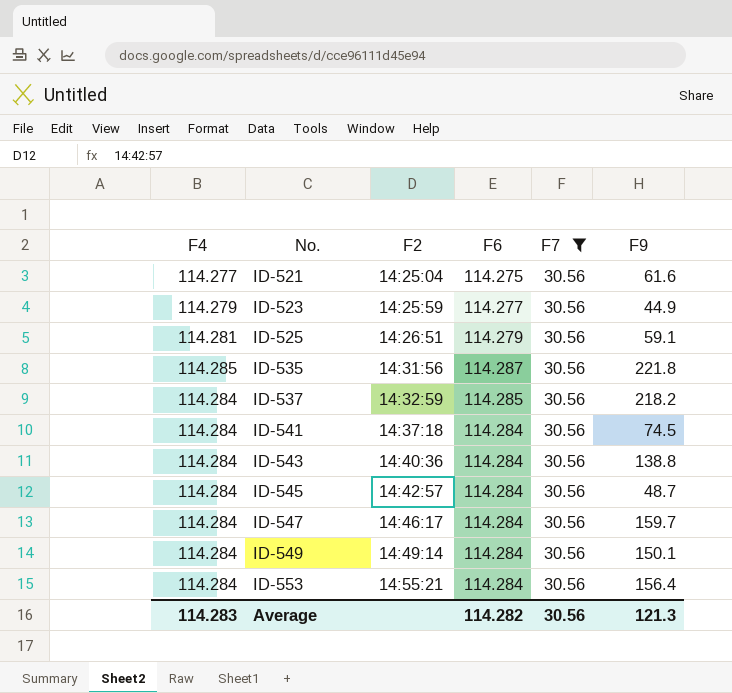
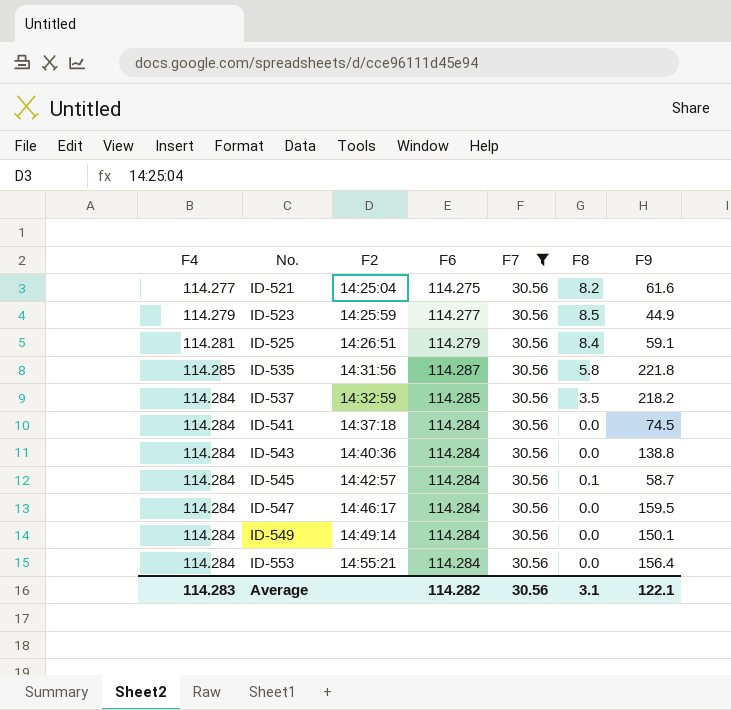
column F8 | position: none -> 6
ID-545 | F9: 48.7 -> 58.7
ID-547 | F9: 159.7 -> 159.5
Average | F9: 121.3 -> 122.1

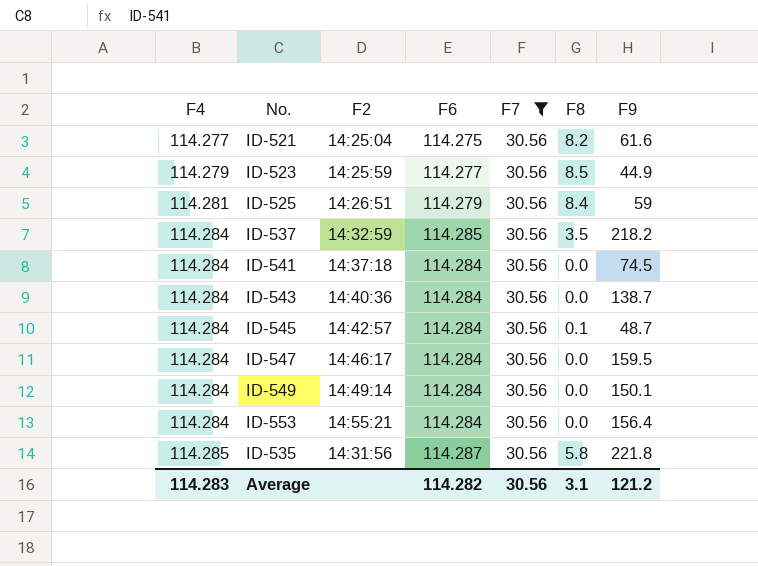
row order: No. ascending -> F4 ascending
ID-525 | F9: 59.1 -> 59
ID-543 | F9: 138.8 -> 138.7
ID-545 | F9: 58.7 -> 48.7
Average | F9: 122.1 -> 121.2

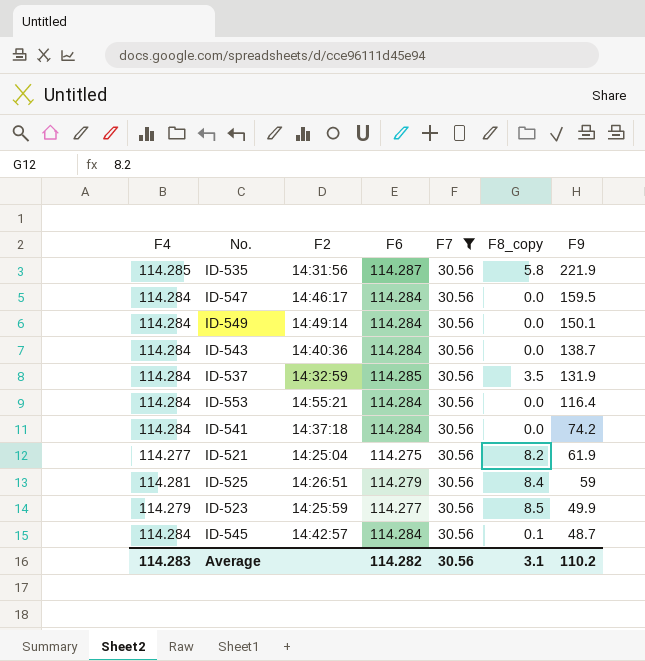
row order: F4 ascending -> F9 descending
column name: F8 -> F8_copy
ID-535 | F9: 221.8 -> 221.9
ID-537 | F9: 218.2 -> 131.9
ID-553 | F9: 156.4 -> 116.4
ID-541 | F9: 74.5 -> 74.2
ID-521 | F9: 61.6 -> 61.9
ID-523 | F9: 44.9 -> 49.9
Average | F9: 121.2 -> 110.2

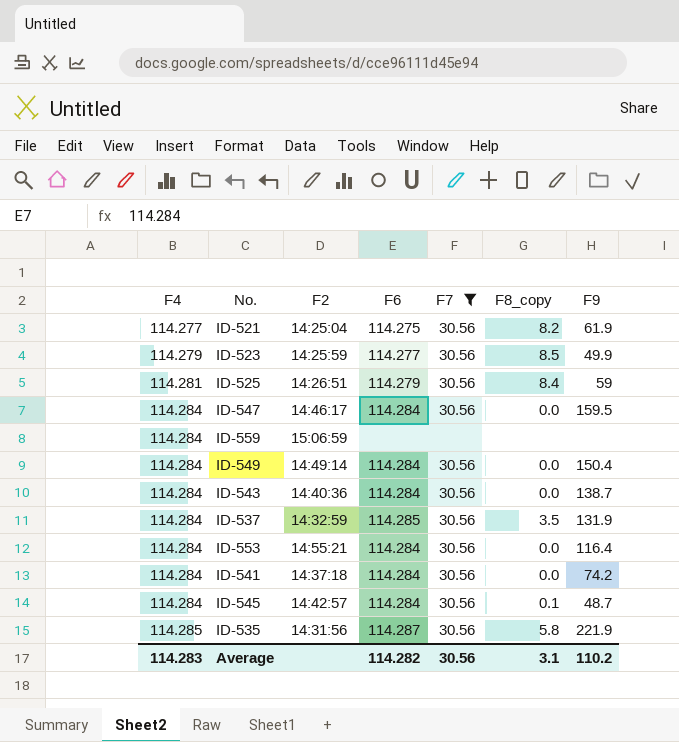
row order: F9 descending -> F4 ascending
row ID-559: none -> 114.284 | 15:06:59 | none | none | none | none
ID-549 | F9: 150.1 -> 150.4

